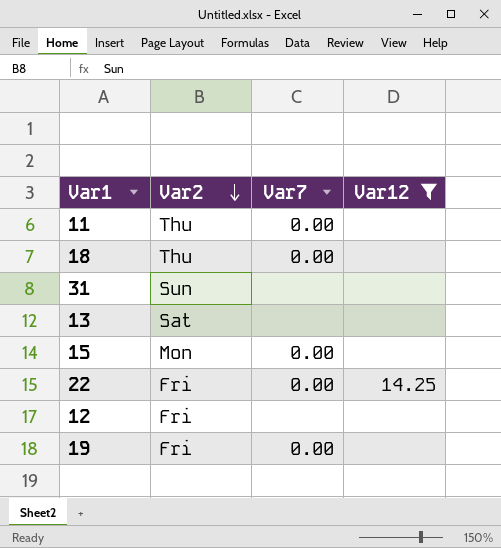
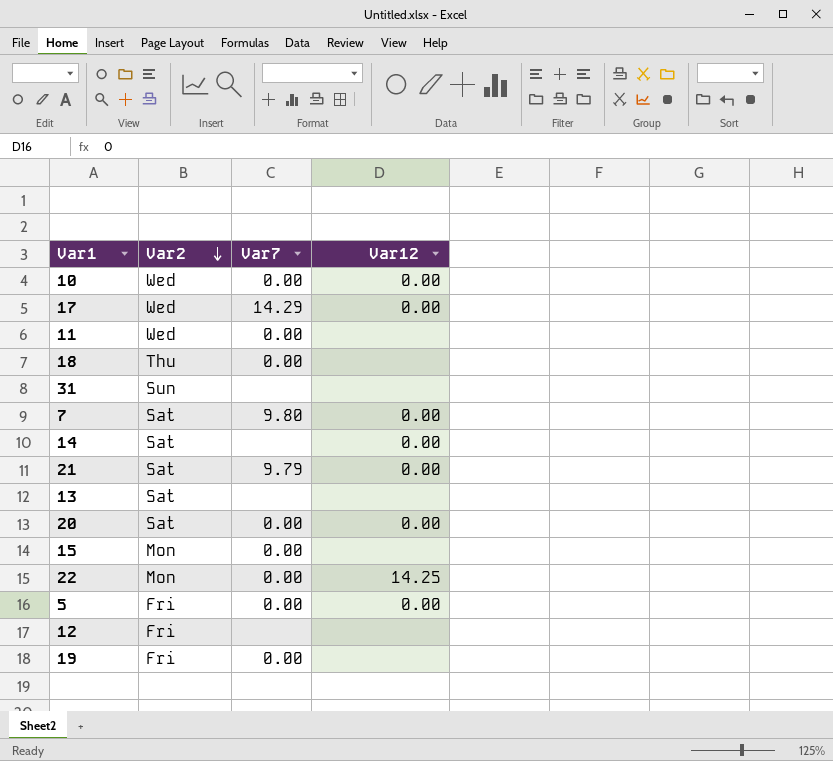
filter: Var12 != 0.00 -> none
11 | Var2: Thu -> Wed
22 | Var2: Fri -> Mon

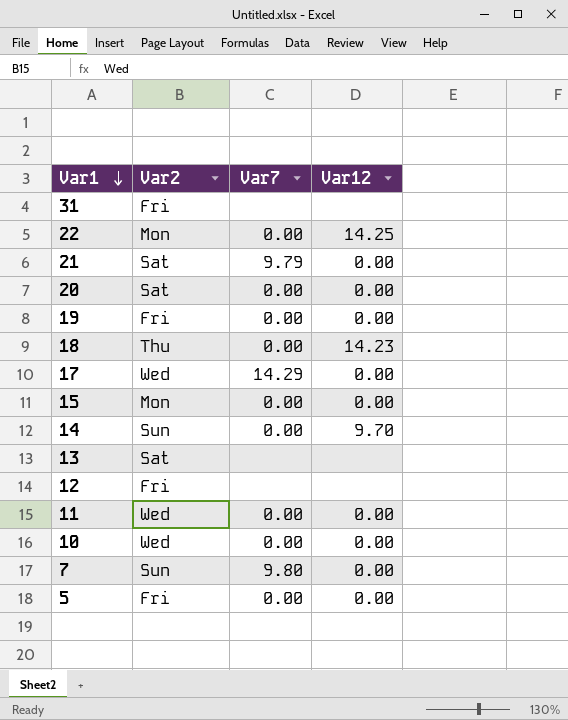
row order: Var2 descending -> Var1 descending
31 | Var2: Sun -> Fri
19 | Var12: none -> 0.00
18 | Var12: none -> 14.23
15 | Var12: none -> 0.00
14 | Var2: Sat -> Sun
14 | Var7: none -> 0.00
14 | Var12: 0.00 -> 9.70
11 | Var12: none -> 0.00
7 | Var2: Sat -> Sun

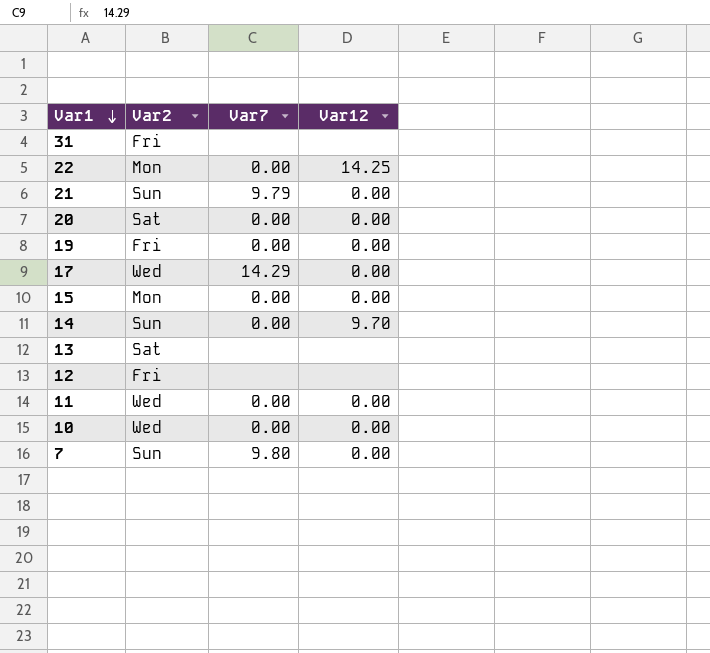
row 18: Thu | 0.00 | 14.23 -> none
row 5: Fri | 0.00 | 0.00 -> none
21 | Var2: Sat -> Sun

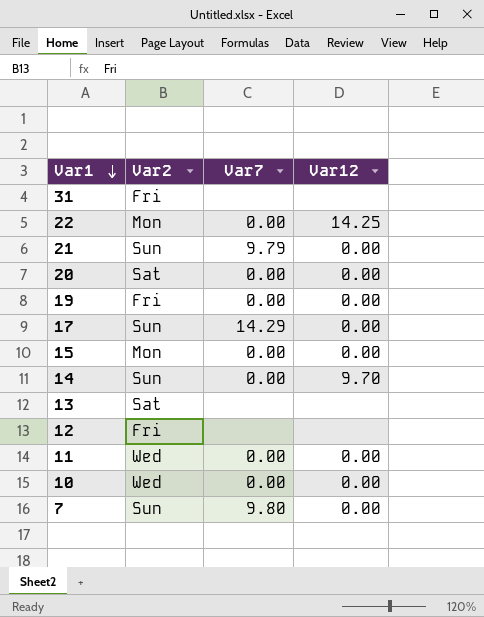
17 | Var2: Wed -> Sun

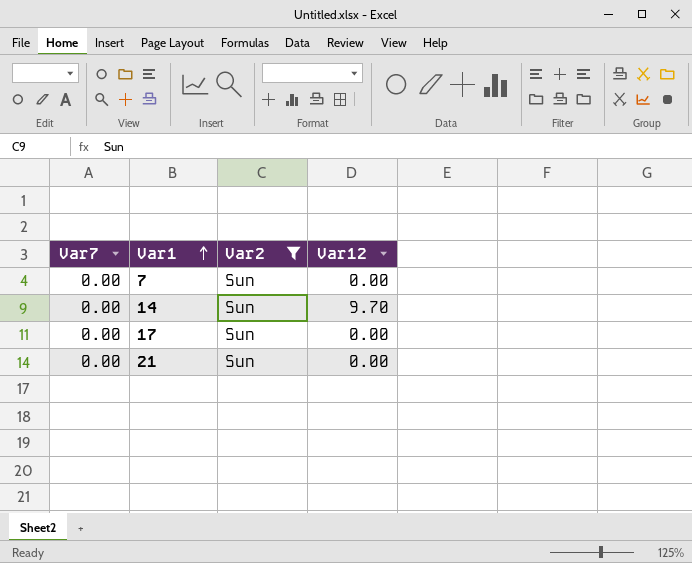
filter: none -> Var2 = Sun
row order: Var1 descending -> Var1 ascending
column Var7 | position: 3 -> 1
7 | Var7: 9.80 -> 0.00
17 | Var7: 14.29 -> 0.00
21 | Var7: 9.79 -> 0.00

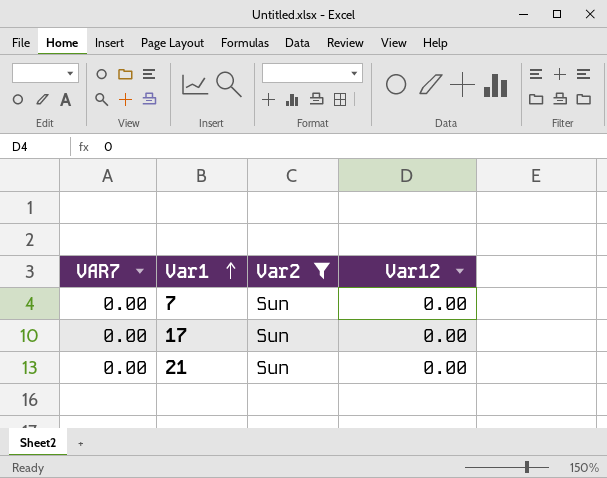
column name: Var7 -> VAR7
row 14: 0.00 | Sun | 9.70 -> none

